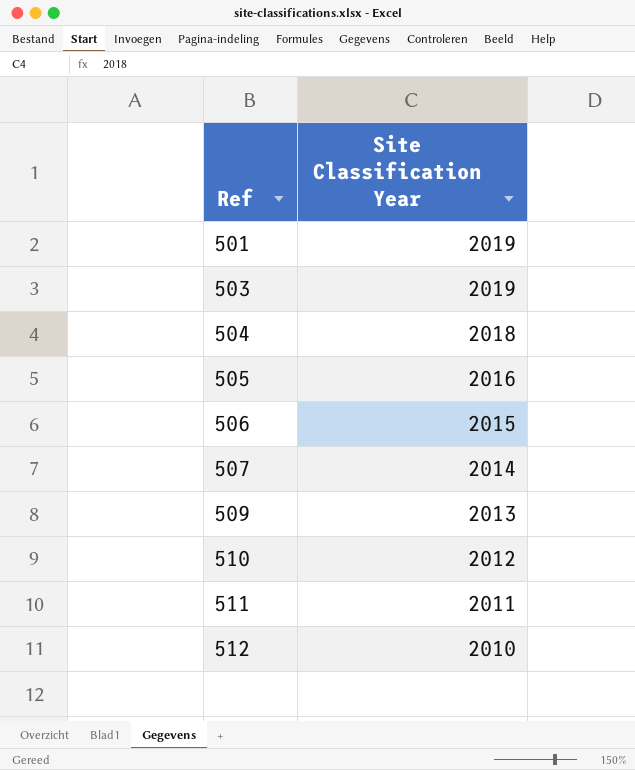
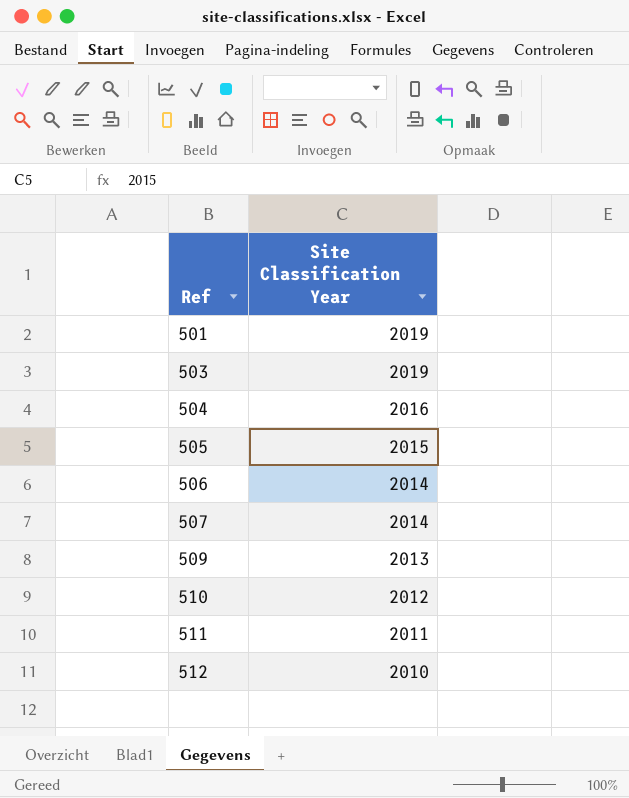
504 | Site Classification Year: 2018 -> 2016
505 | Site Classification Year: 2016 -> 2015
506 | Site Classification Year: 2015 -> 2014

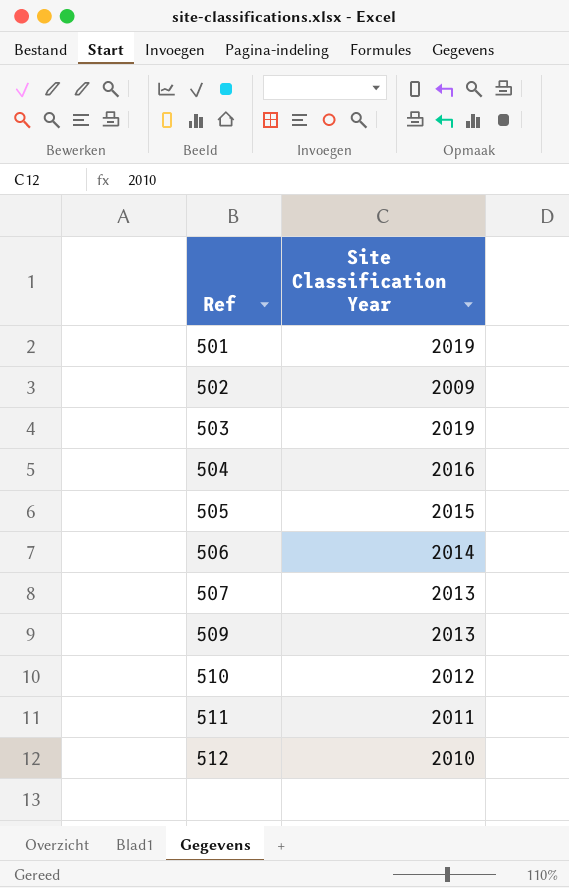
row 502: none -> 2009
507 | Site Classification Year: 2014 -> 2013

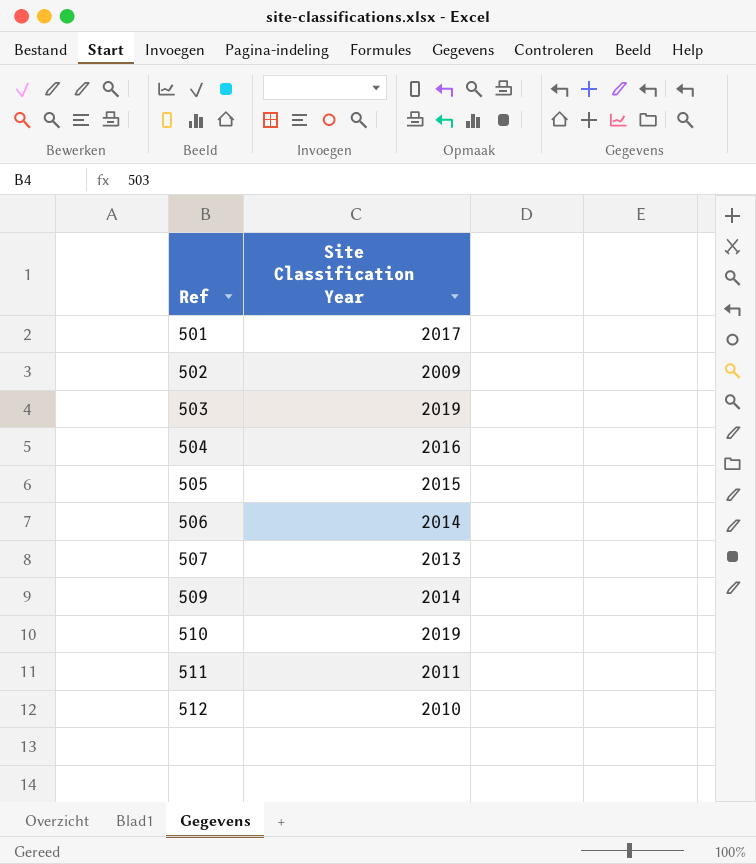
501 | Site Classification Year: 2019 -> 2017
509 | Site Classification Year: 2013 -> 2014
510 | Site Classification Year: 2012 -> 2019

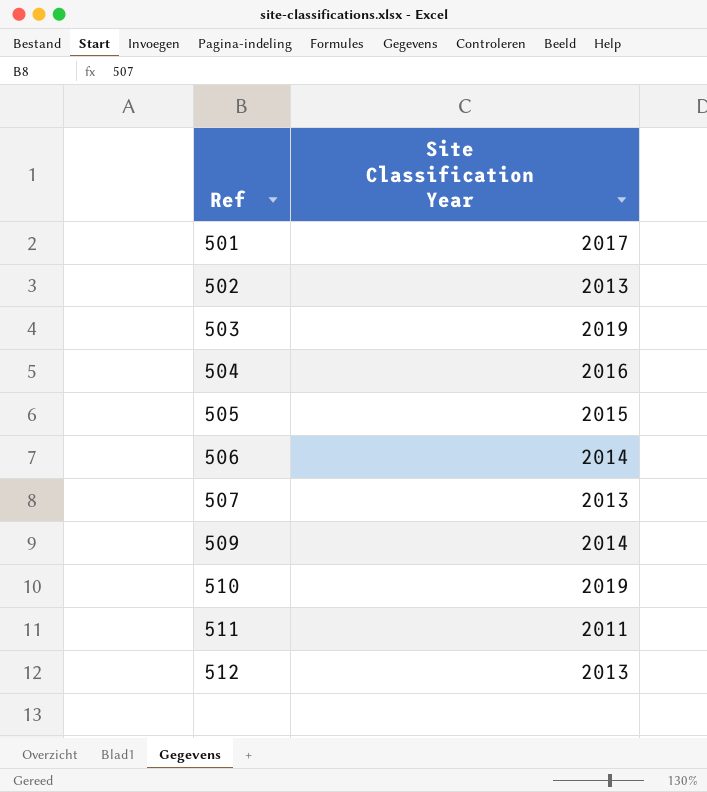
502 | Site Classification Year: 2009 -> 2013
512 | Site Classification Year: 2010 -> 2013

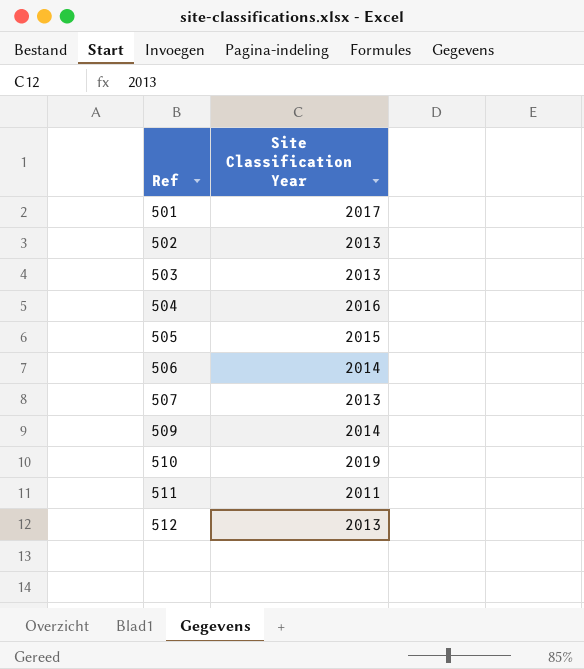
503 | Site Classification Year: 2019 -> 2013

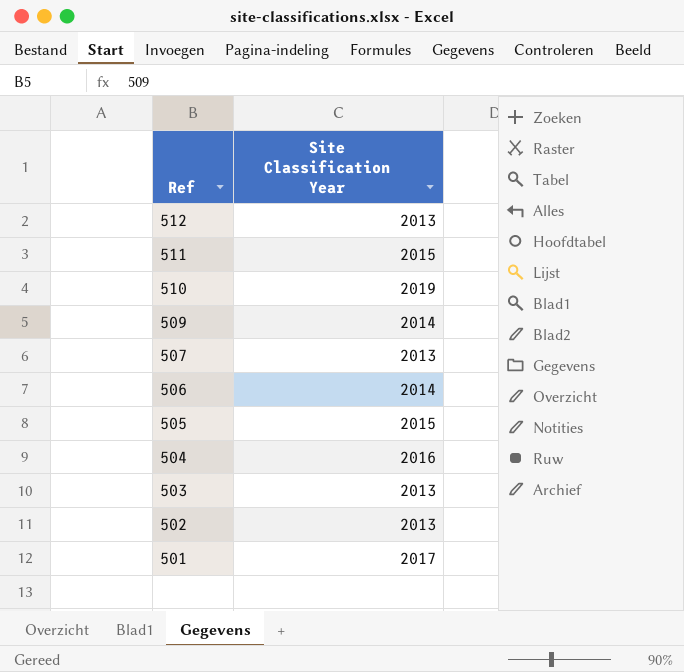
row order: Ref ascending -> Ref descending
511 | Site Classification Year: 2011 -> 2015

